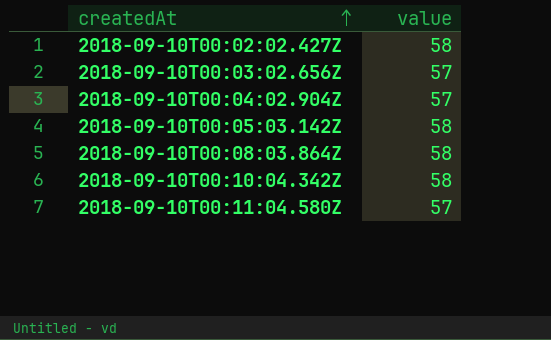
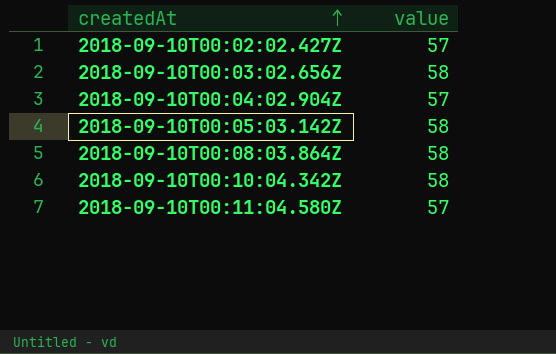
2018-09-10T00:02:02.427Z | value: 58 -> 57
2018-09-10T00:03:02.656Z | value: 57 -> 58

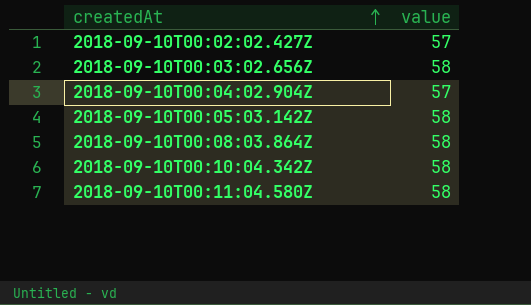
2018-09-10T00:11:04.580Z | value: 57 -> 58

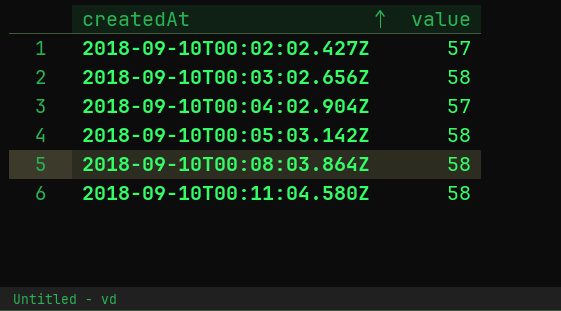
row 2018-09-10T00:10:04.342Z: 58 -> none

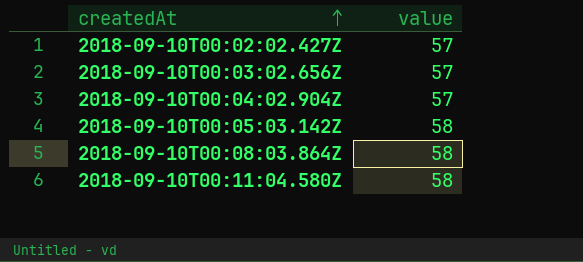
2018-09-10T00:03:02.656Z | value: 58 -> 57

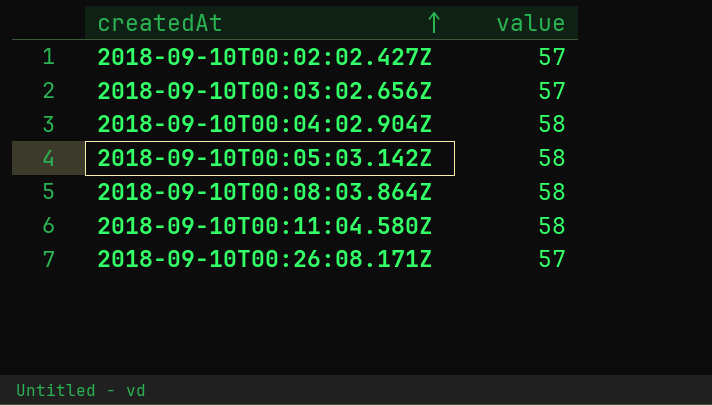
2018-09-10T00:04:02.904Z | value: 57 -> 58
row 2018-09-10T00:26:08.171Z: none -> 57

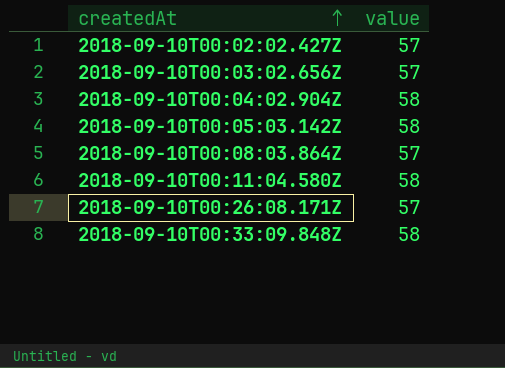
2018-09-10T00:08:03.864Z | value: 58 -> 57
row 2018-09-10T00:33:09.848Z: none -> 58

